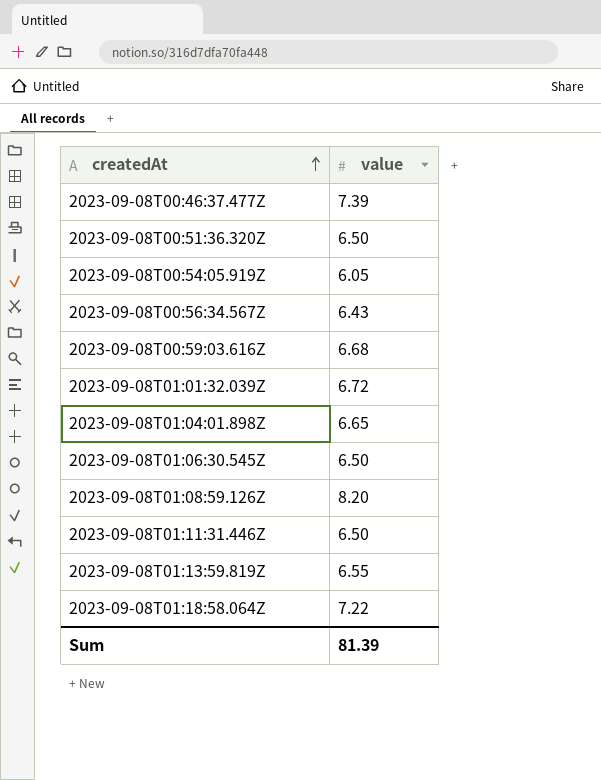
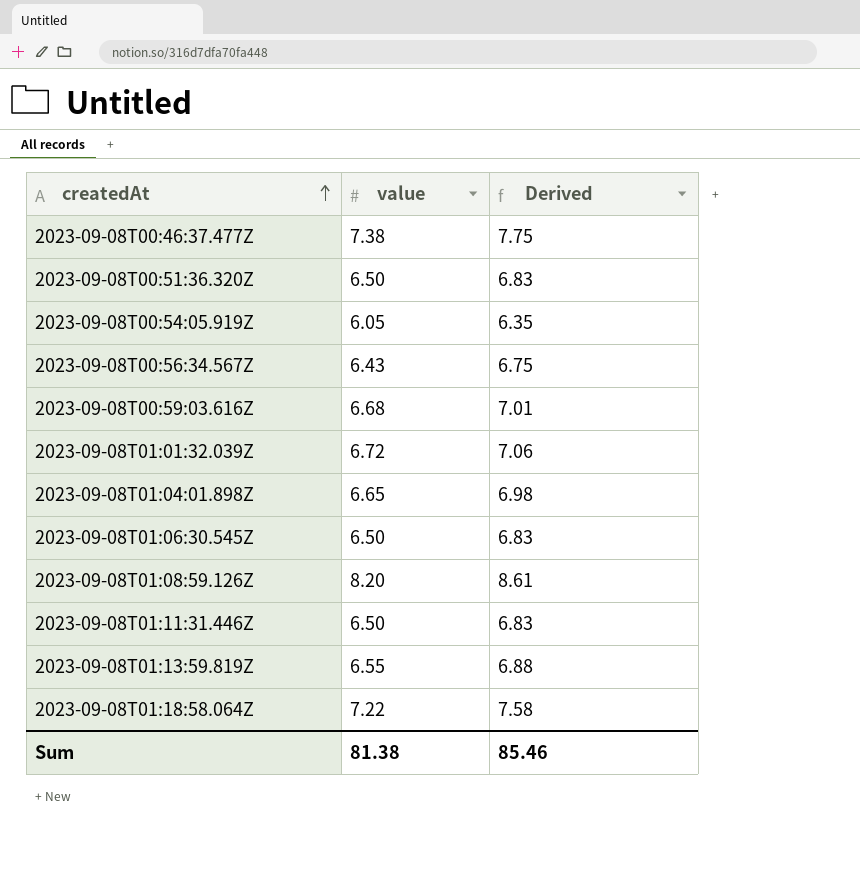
column Derived | formula: none -> [value] * 1.05
2023-09-08T00:46:37.477Z | value: 7.39 -> 7.38
Sum | value: 81.39 -> 81.38

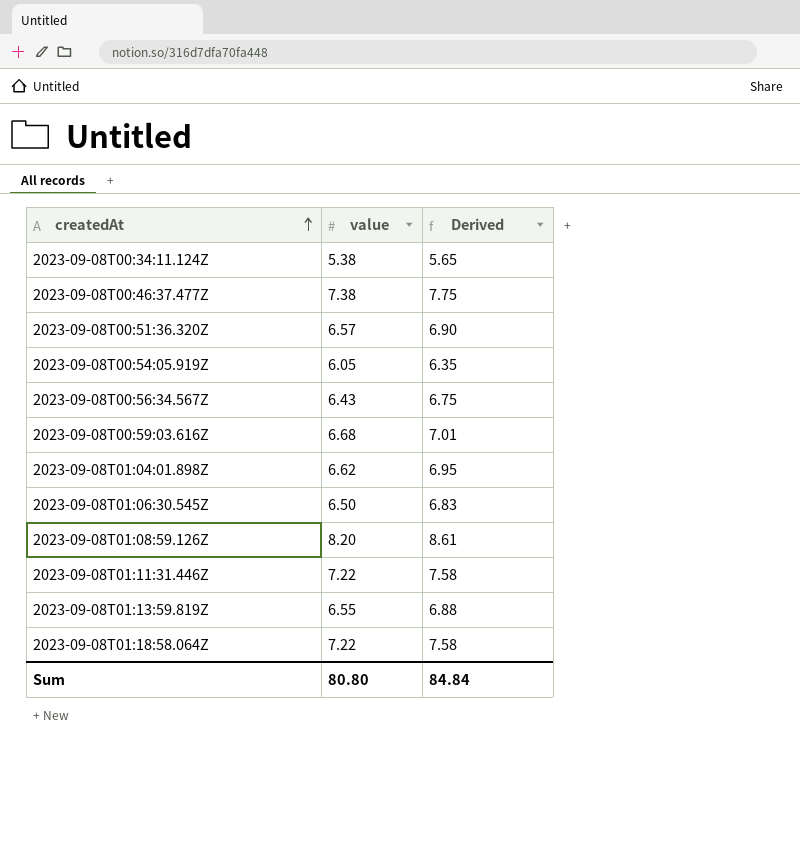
row 2023-09-08T01:01:32.039Z: 6.72 | 7.06 -> none
row 2023-09-08T00:34:11.124Z: none -> 5.38 | 5.65
2023-09-08T00:51:36.320Z | value: 6.50 -> 6.57
2023-09-08T00:51:36.320Z | Derived: 6.83 -> 6.90
2023-09-08T01:04:01.898Z | value: 6.65 -> 6.62
2023-09-08T01:04:01.898Z | Derived: 6.98 -> 6.95
2023-09-08T01:11:31.446Z | value: 6.50 -> 7.22
2023-09-08T01:11:31.446Z | Derived: 6.83 -> 7.58
Sum | value: 81.38 -> 80.80
Sum | Derived: 85.46 -> 84.84

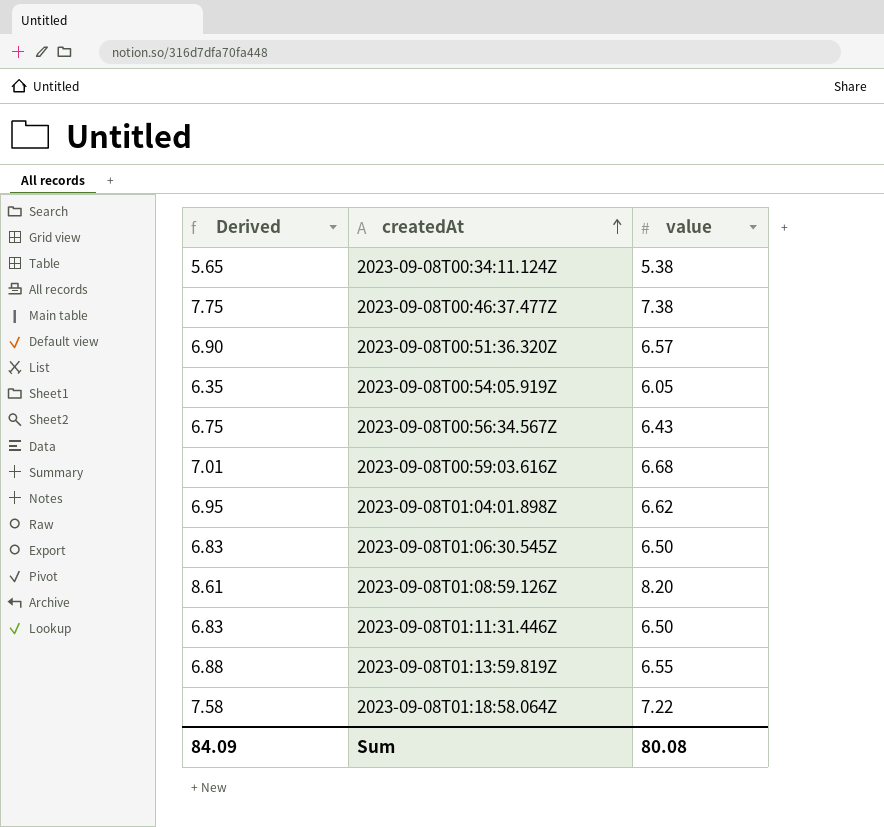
column Derived | position: 3 -> 1
2023-09-08T01:11:31.446Z | Derived: 7.58 -> 6.83
2023-09-08T01:11:31.446Z | value: 7.22 -> 6.50
Sum | Derived: 84.84 -> 84.09
Sum | value: 80.80 -> 80.08

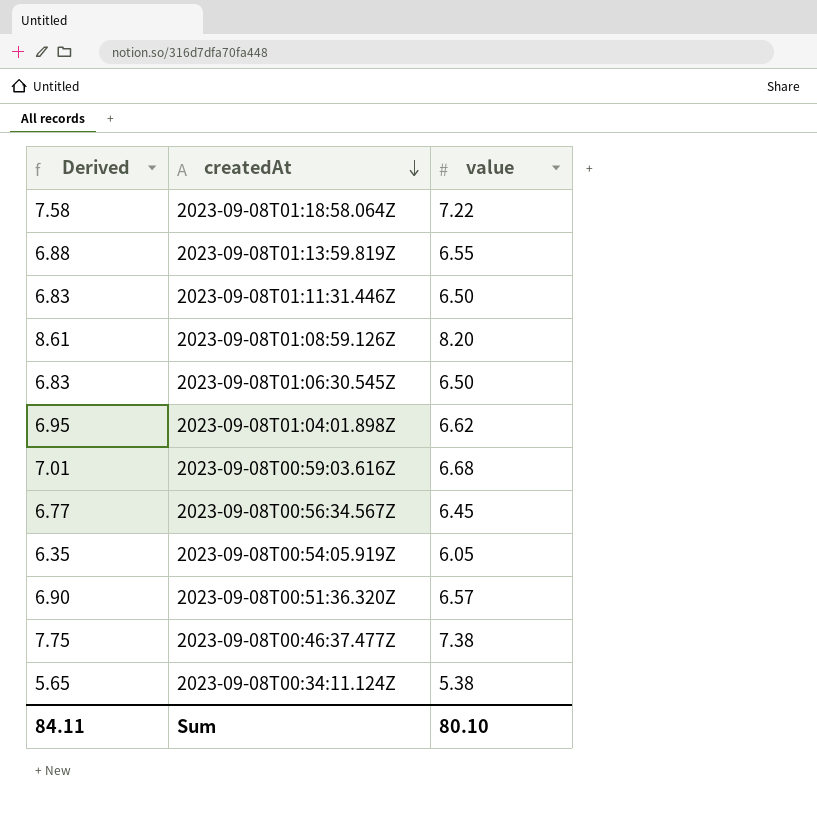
row order: createdAt ascending -> createdAt descending
2023-09-08T00:56:34.567Z | Derived: 6.75 -> 6.77
2023-09-08T00:56:34.567Z | value: 6.43 -> 6.45
Sum | Derived: 84.09 -> 84.11
Sum | value: 80.08 -> 80.10

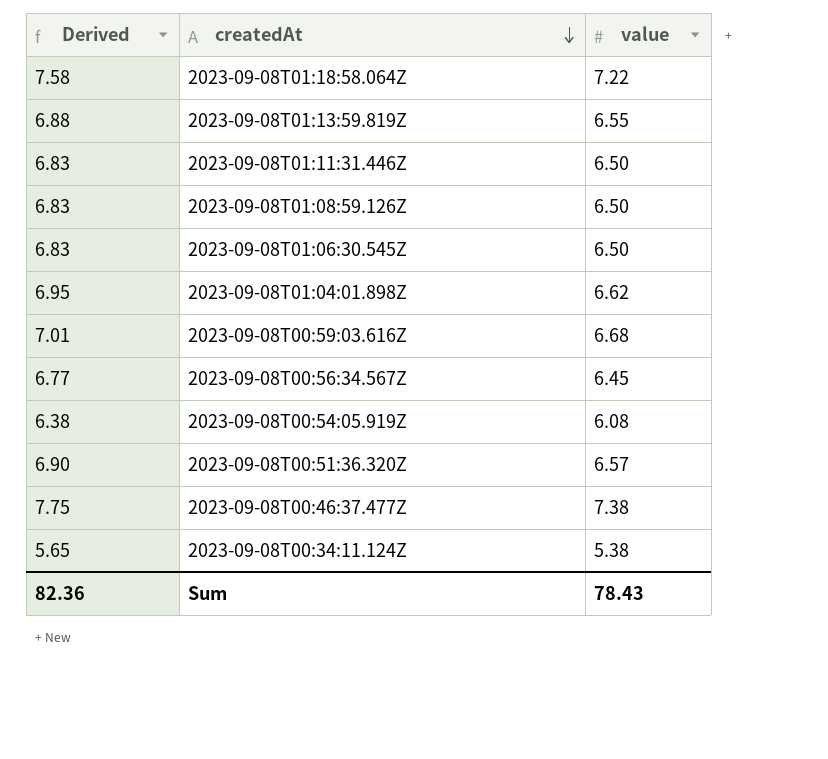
2023-09-08T01:08:59.126Z | Derived: 8.61 -> 6.83
2023-09-08T01:08:59.126Z | value: 8.20 -> 6.50
2023-09-08T00:54:05.919Z | Derived: 6.35 -> 6.38
2023-09-08T00:54:05.919Z | value: 6.05 -> 6.08
Sum | Derived: 84.11 -> 82.36
Sum | value: 80.10 -> 78.43

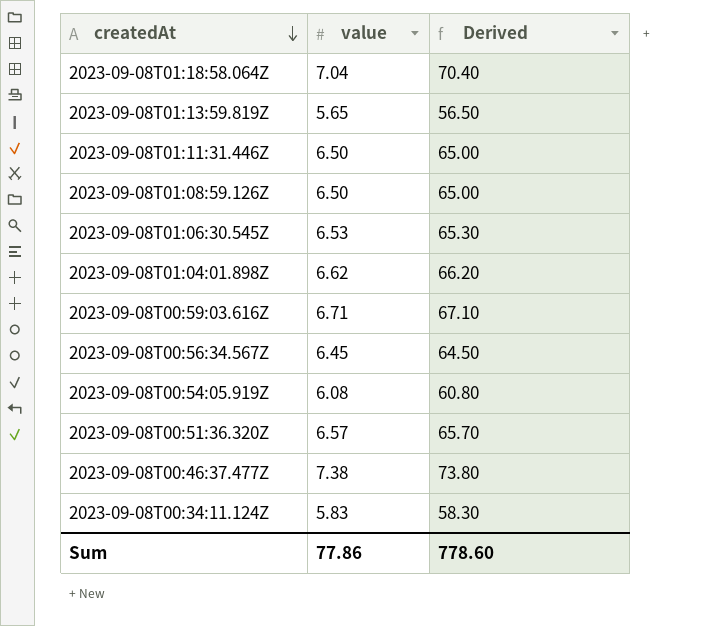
column Derived | formula: [value] * 1.05 -> [value] * 10
column Derived | position: 1 -> 3
2023-09-08T01:18:58.064Z | value: 7.22 -> 7.04
2023-09-08T01:13:59.819Z | value: 6.55 -> 5.65
2023-09-08T01:06:30.545Z | value: 6.50 -> 6.53
2023-09-08T00:59:03.616Z | value: 6.68 -> 6.71
2023-09-08T00:34:11.124Z | value: 5.38 -> 5.83
Sum | value: 78.43 -> 77.86
Sum | Derived: 82.36 -> 778.60

